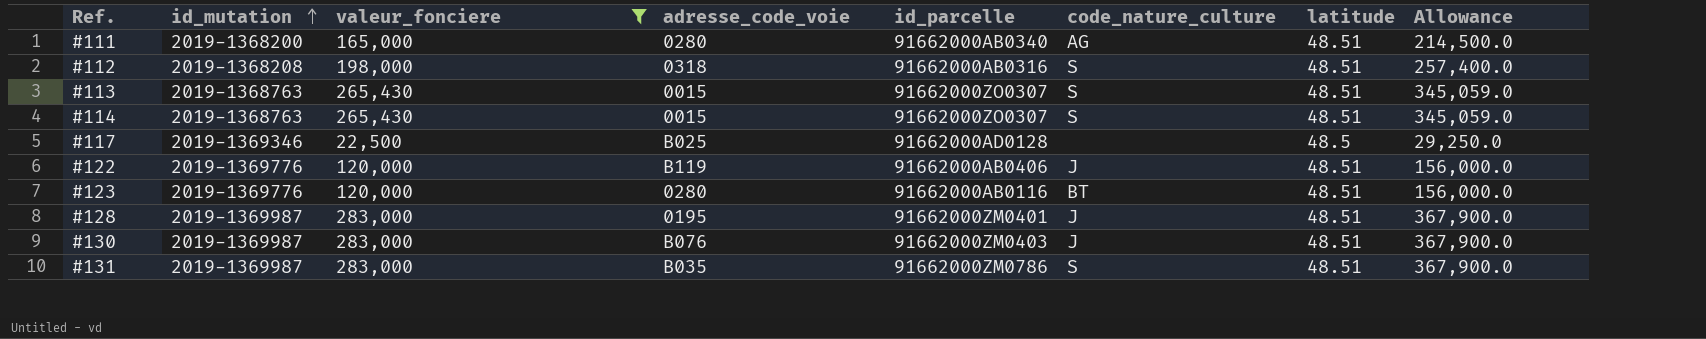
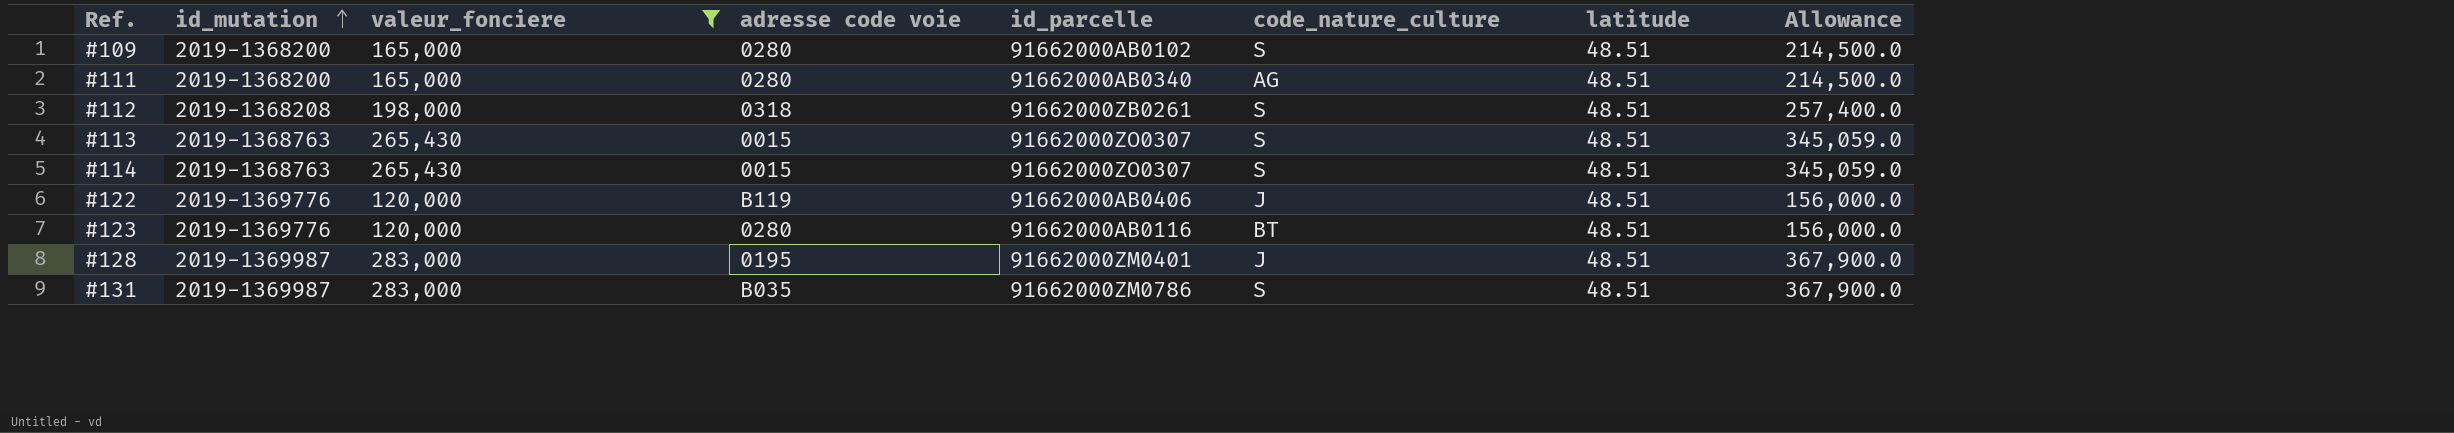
column name: adresse_code_voie -> adresse code voie
row #117: 2019-1369346 | 22,500 | B025 | 91662000AD0128 | none | 48.5 | 29,250.0 -> none
row #130: 2019-1369987 | 283,000 | B076 | 91662000ZM0403 | J | 48.51 | 367,900.0 -> none
row #109: none -> 2019-1368200 | 165,000 | 0280 | 91662000AB0102 | S | 48.51 | 214,500.0
#112 | id_parcelle: 91662000AB0316 -> 91662000ZB0261

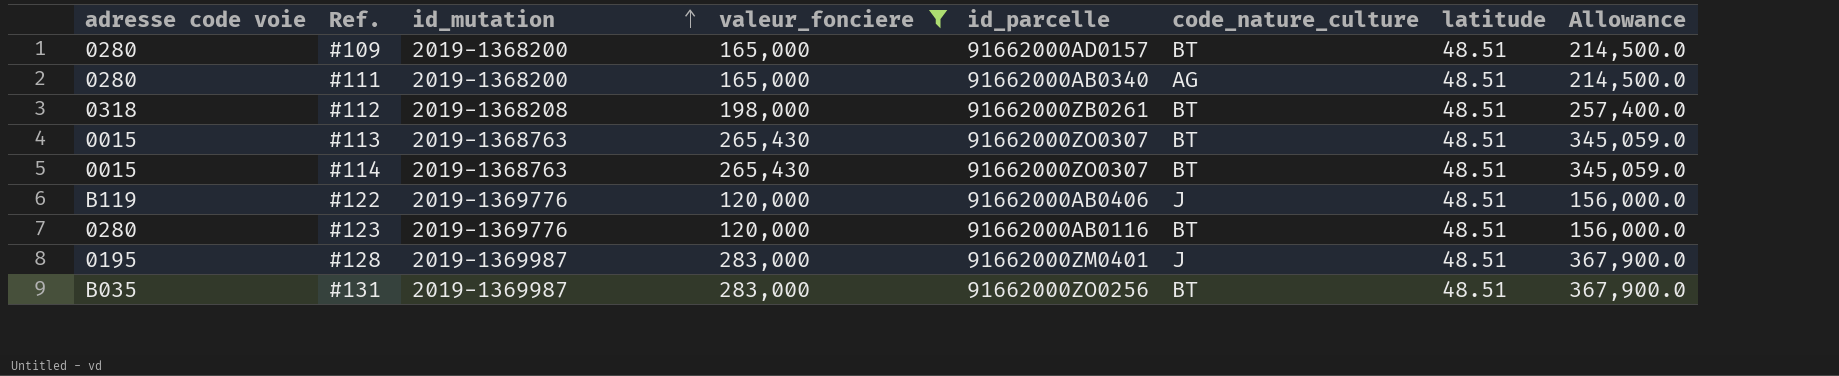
column adresse code voie | position: 4 -> 1
#109 | id_parcelle: 91662000AB0102 -> 91662000AD0157
#109 | code_nature_culture: S -> BT
#112 | code_nature_culture: S -> BT
#113 | code_nature_culture: S -> BT
#114 | code_nature_culture: S -> BT
#131 | id_parcelle: 91662000ZM0786 -> 91662000ZO0256
#131 | code_nature_culture: S -> BT

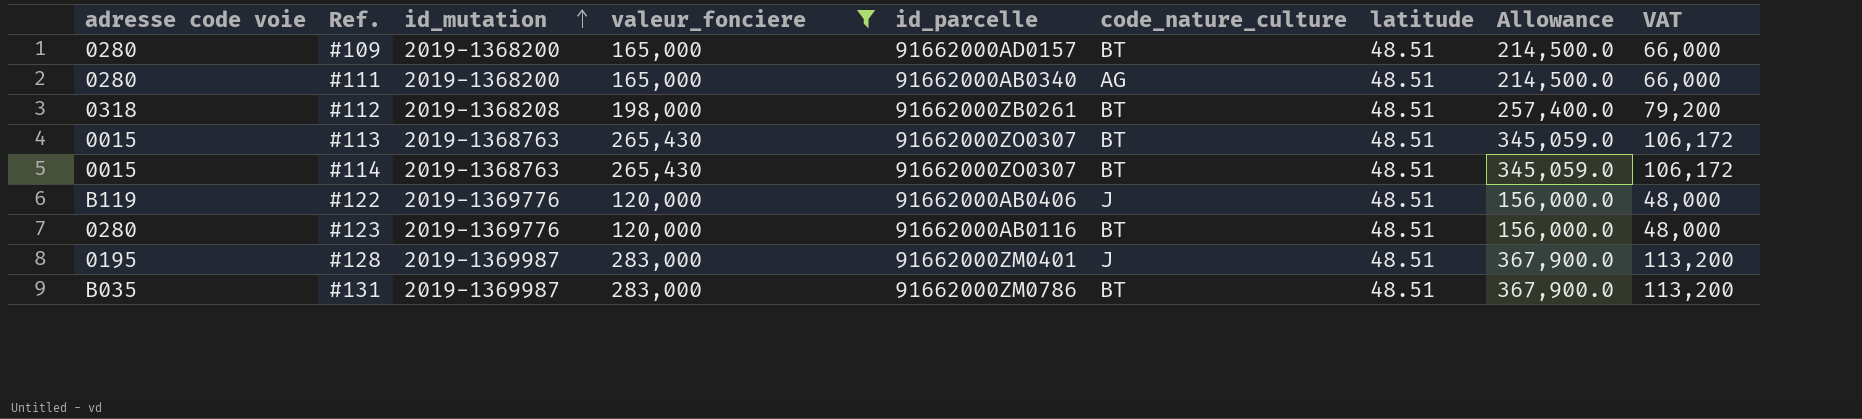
column VAT | formula: none -> [valeur_fonciere] * 0.4
#131 | id_parcelle: 91662000ZO0256 -> 91662000ZM0786

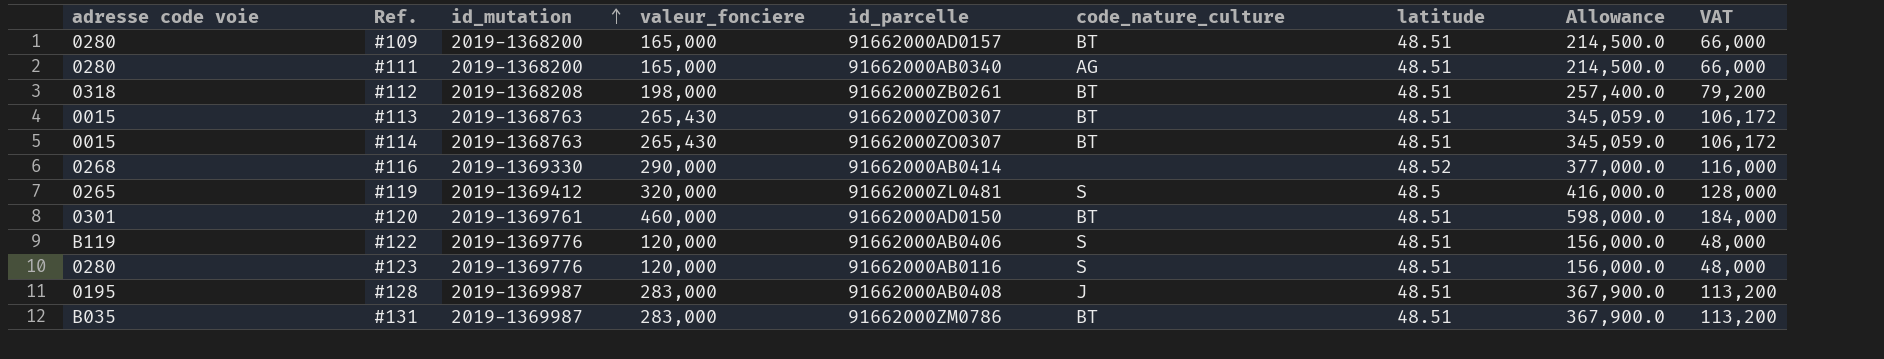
filter: valeur_fonciere <= 283,000 -> none
#122 | code_nature_culture: J -> S
#123 | code_nature_culture: BT -> S
#128 | id_parcelle: 91662000ZM0401 -> 91662000AB0408

